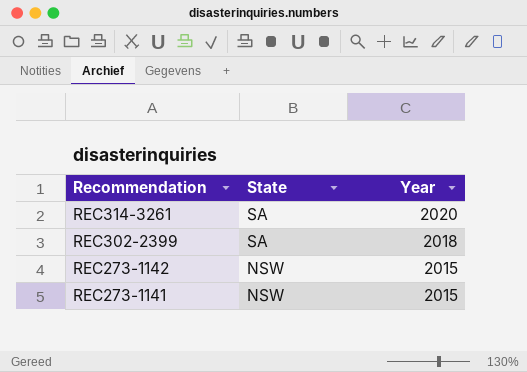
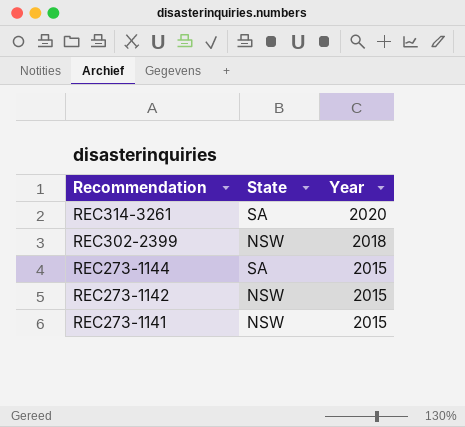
REC302-2399 | State: SA -> NSW
row REC273-1144: none -> SA | 2015

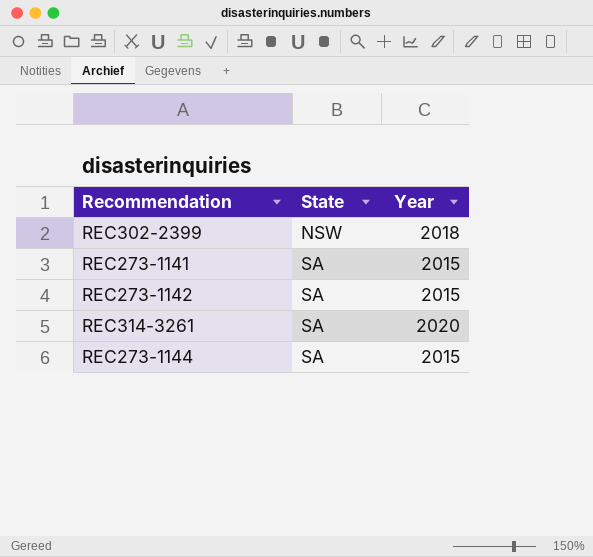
row order: Recommendation descending -> State ascending
REC273-1141 | State: NSW -> SA
REC273-1142 | State: NSW -> SA

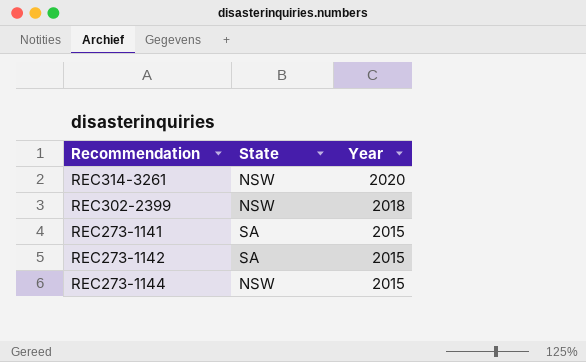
row order: State ascending -> Year descending
REC314-3261 | State: SA -> NSW
REC273-1144 | State: SA -> NSW

